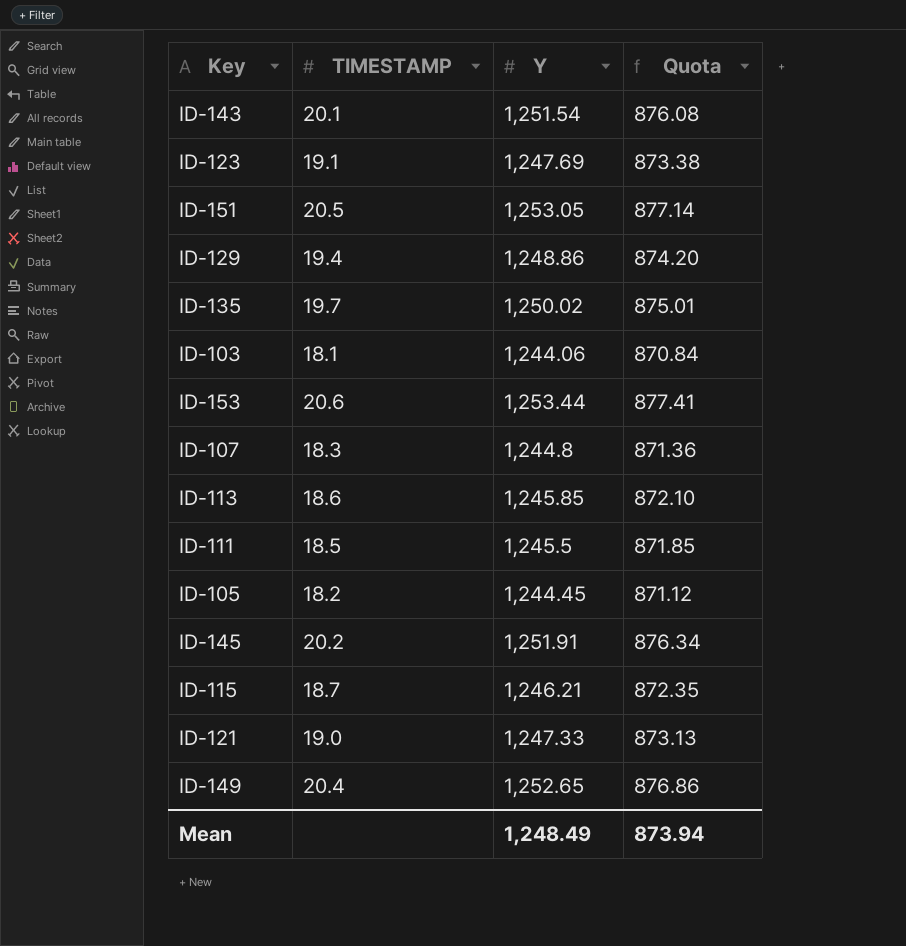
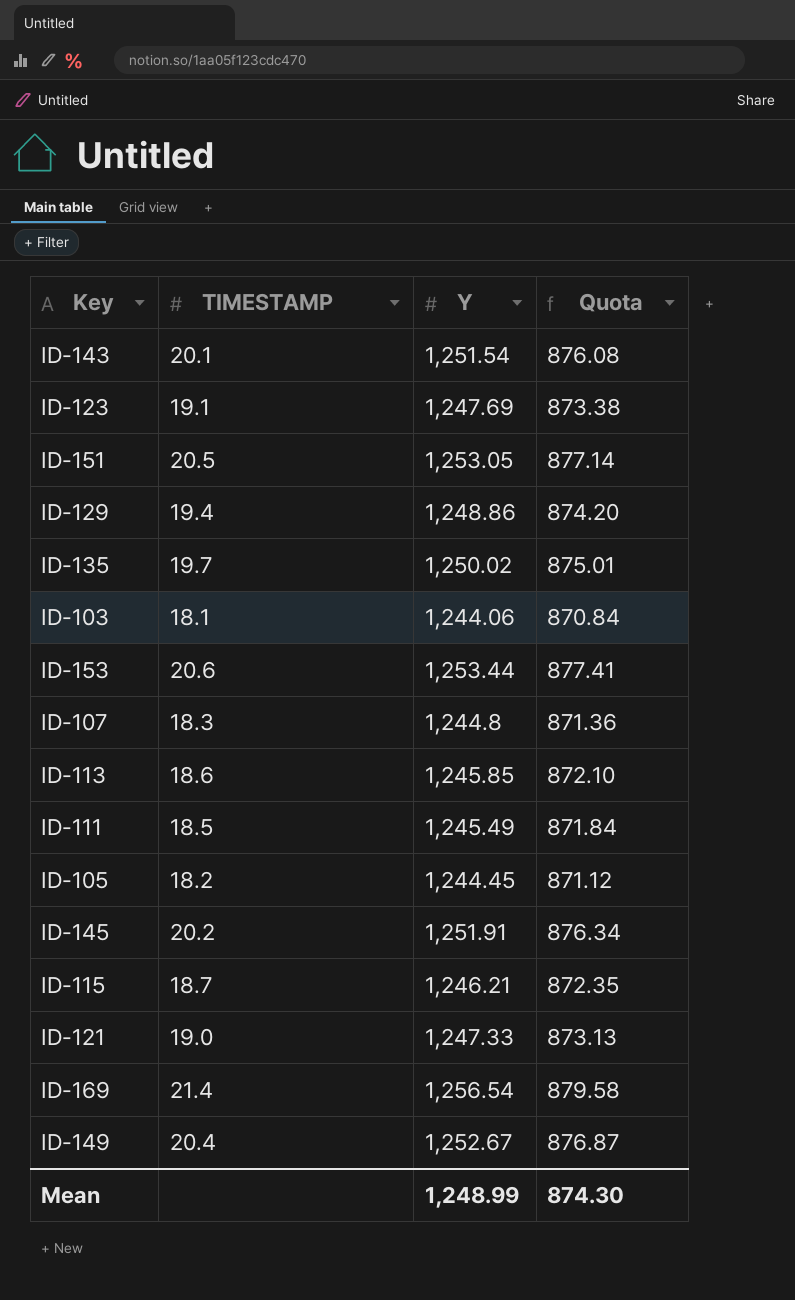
ID-111 | Y: 1,245.5 -> 1,245.49
ID-111 | Quota: 871.85 -> 871.84
row ID-169: none -> 21.4 | 1,256.54 | 879.58
ID-149 | Y: 1,252.65 -> 1,252.67
ID-149 | Quota: 876.86 -> 876.87
Mean | Y: 1,248.49 -> 1,248.99
Mean | Quota: 873.94 -> 874.30

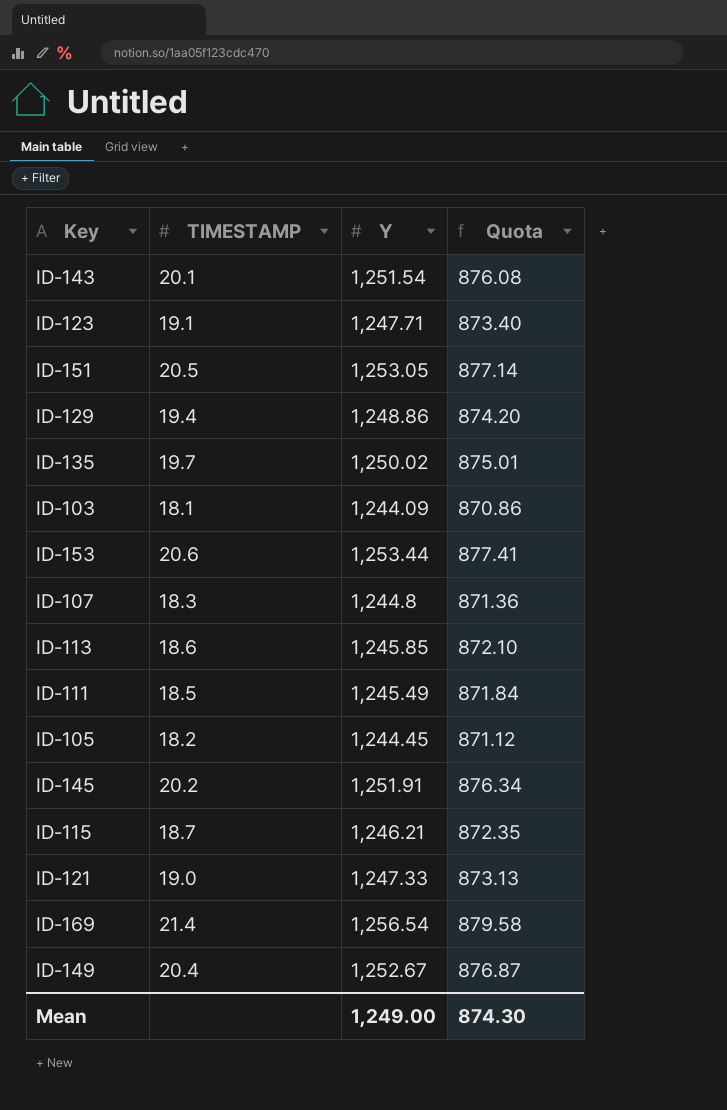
ID-123 | Y: 1,247.69 -> 1,247.71
ID-123 | Quota: 873.38 -> 873.40
ID-103 | Y: 1,244.06 -> 1,244.09
ID-103 | Quota: 870.84 -> 870.86
Mean | Y: 1,248.99 -> 1,249.00

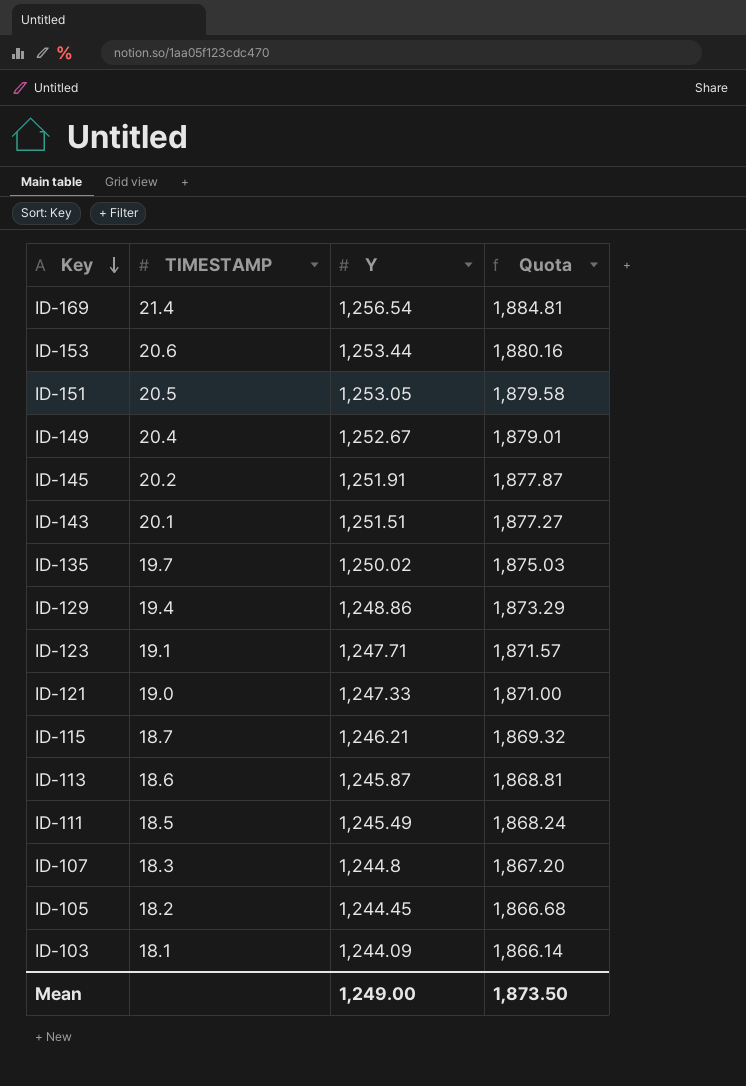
row order: none -> Key descending
column Quota | formula: [Y] * 0.7 -> [Y] * 1.5
ID-143 | Y: 1,251.54 -> 1,251.51
ID-113 | Y: 1,245.85 -> 1,245.87
Mean | Quota: 874.30 -> 1,873.50

